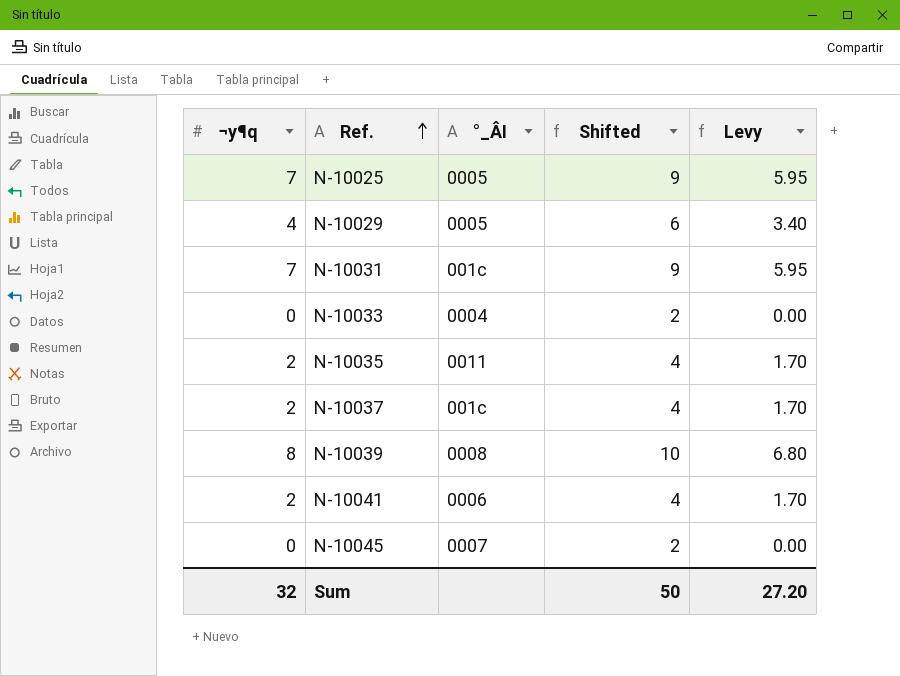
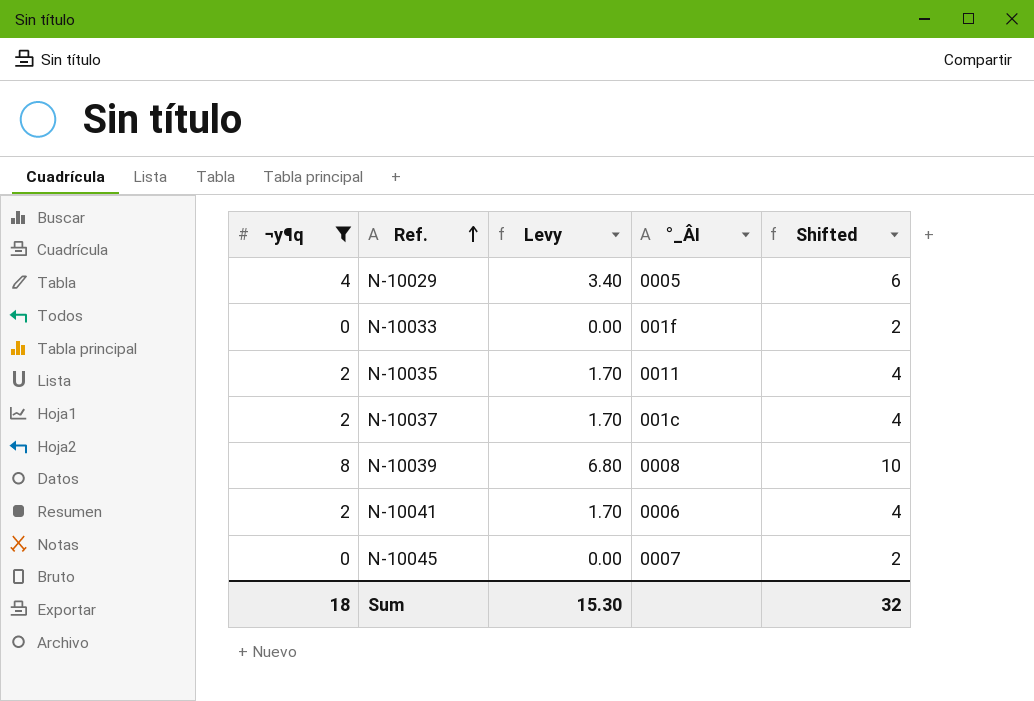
filter: none -> ¬y¶q != 7
column Levy | position: 5 -> 3
N-10033 | °_ÂI: 0004 -> 001f
Sum | ¬y¶q: 32 -> 18
Sum | Levy: 27.20 -> 15.30
Sum | Shifted: 50 -> 32

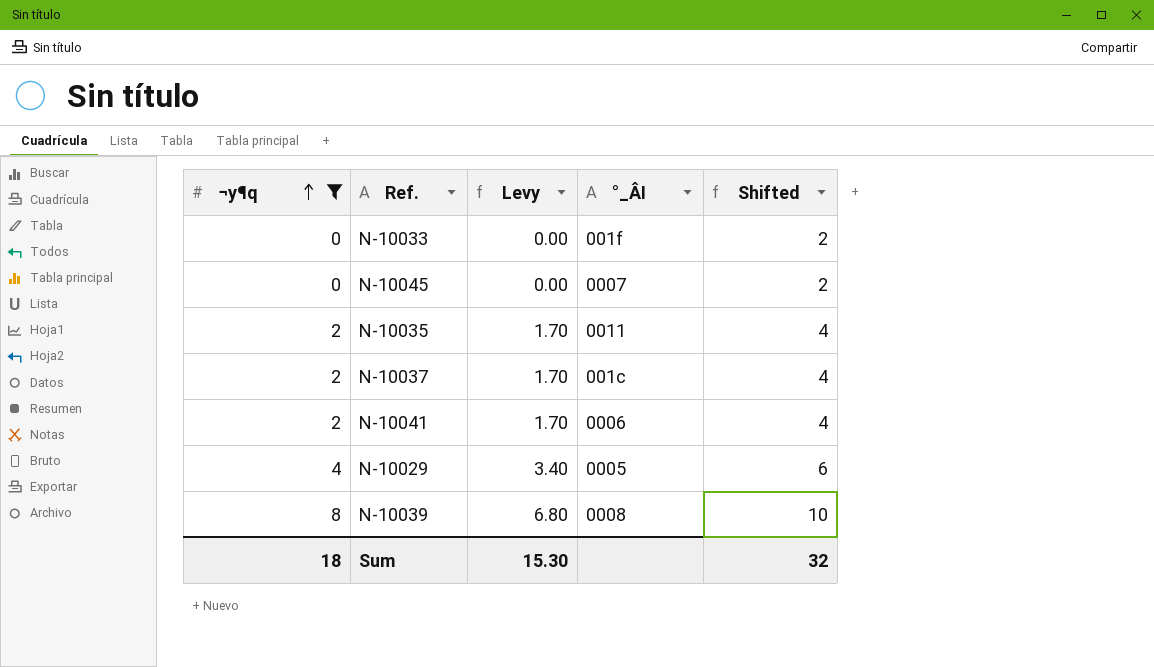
row order: Ref. ascending -> ¬y¶q ascending

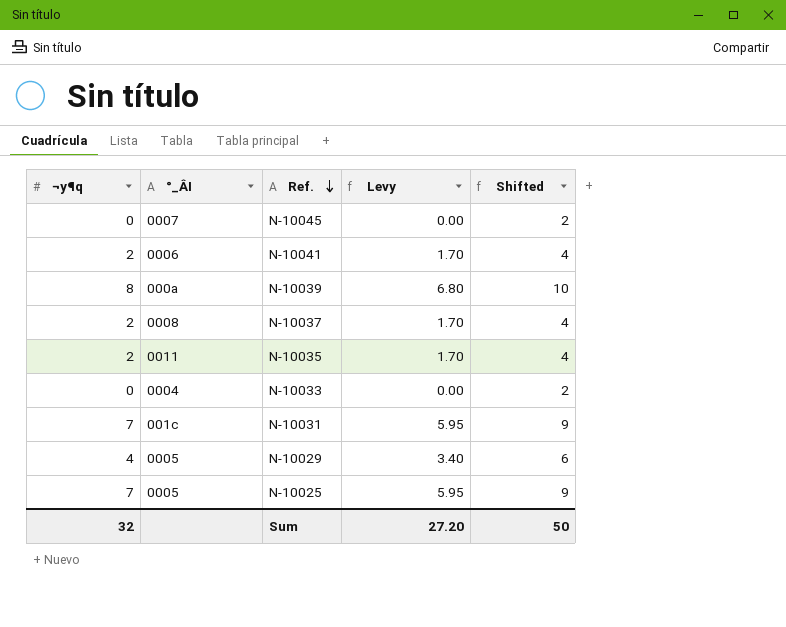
filter: ¬y¶q != 7 -> none
row order: ¬y¶q ascending -> Ref. descending
column °_ÂI | position: 4 -> 2
N-10039 | °_ÂI: 0008 -> 000a
N-10037 | °_ÂI: 001c -> 0008
N-10033 | °_ÂI: 001f -> 0004
Sum | ¬y¶q: 18 -> 32
Sum | Levy: 15.30 -> 27.20
Sum | Shifted: 32 -> 50

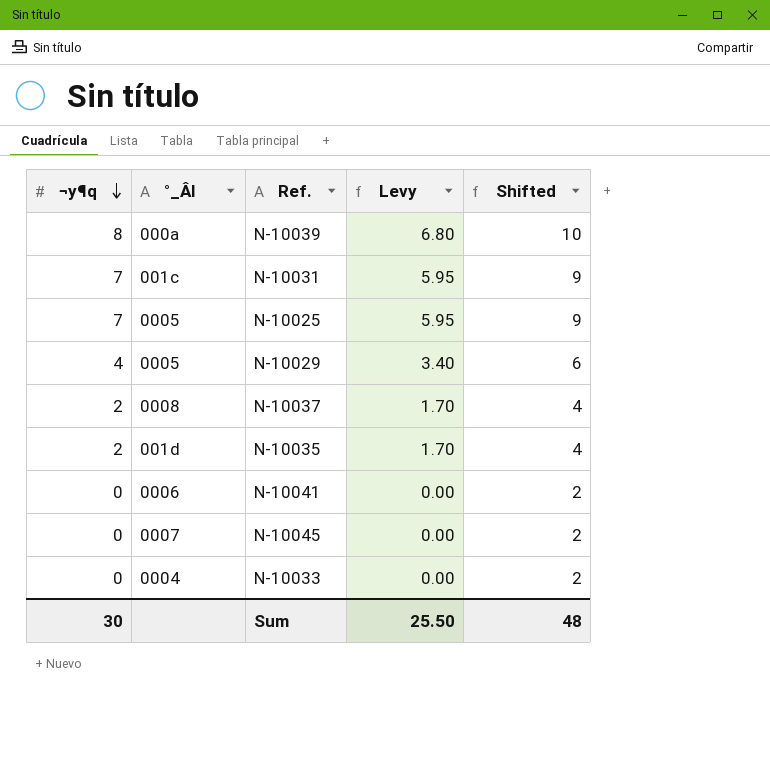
row order: Ref. descending -> ¬y¶q descending
N-10035 | °_ÂI: 0011 -> 001d
N-10041 | ¬y¶q: 2 -> 0
N-10041 | Levy: 1.70 -> 0.00
N-10041 | Shifted: 4 -> 2
Sum | ¬y¶q: 32 -> 30
Sum | Levy: 27.20 -> 25.50
Sum | Shifted: 50 -> 48

